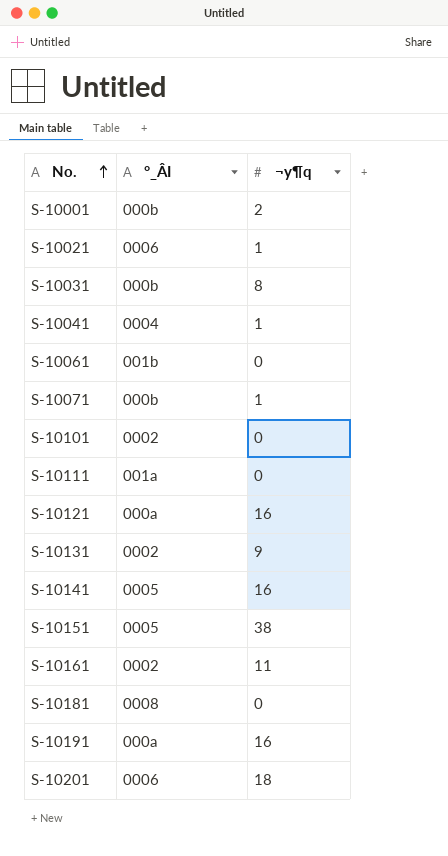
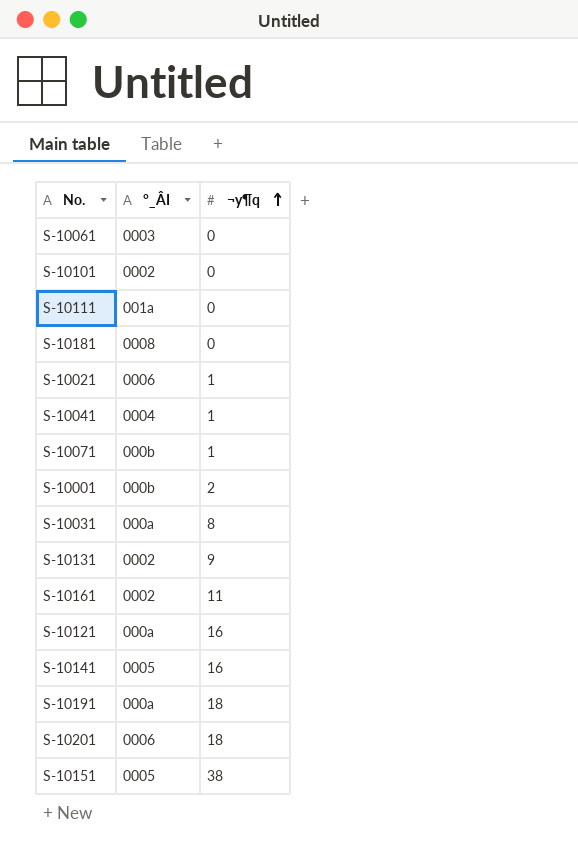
row order: No. ascending -> ¬y¶q ascending
S-10061 | °_ÂI: 001b -> 0003
S-10031 | °_ÂI: 000b -> 000a
S-10191 | ¬y¶q: 16 -> 18

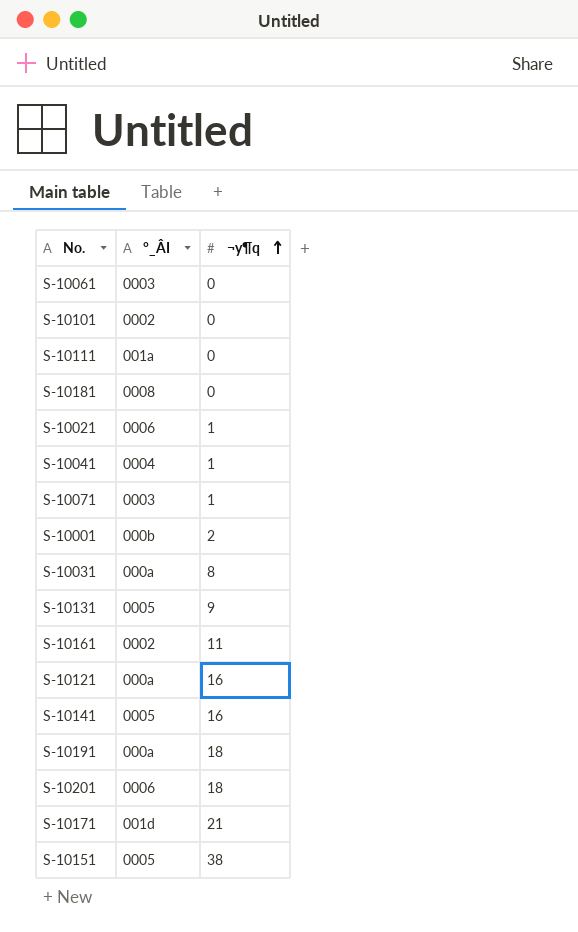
S-10071 | °_ÂI: 000b -> 0003
S-10131 | °_ÂI: 0002 -> 0005
row S-10171: none -> 001d | 21

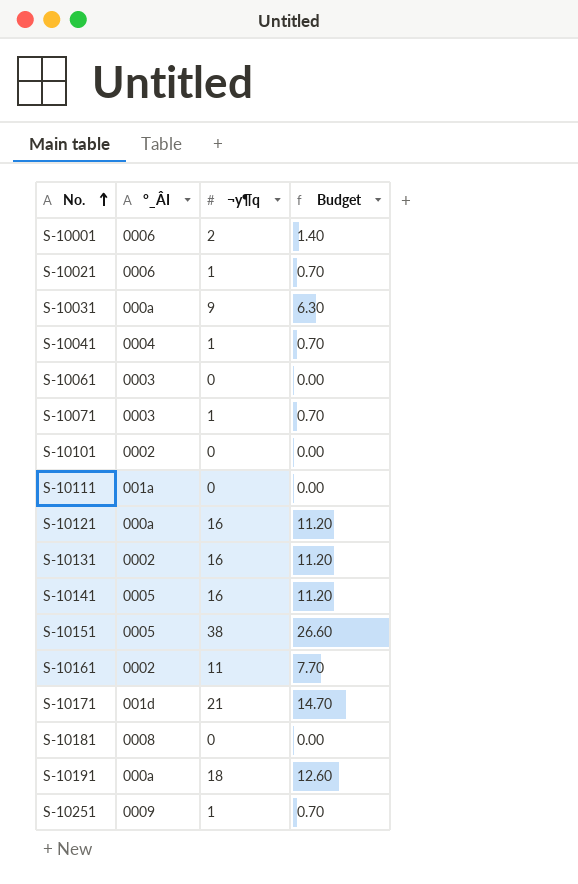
row order: ¬y¶q ascending -> No. ascending
column Budget | formula: none -> [¬y¶q] * 0.7
row S-10201: 0006 | 18 -> none
S-10001 | °_ÂI: 000b -> 0006
S-10031 | ¬y¶q: 8 -> 9
S-10131 | °_ÂI: 0005 -> 0002
S-10131 | ¬y¶q: 9 -> 16
row S-10251: none -> 0009 | 1 | 0.70

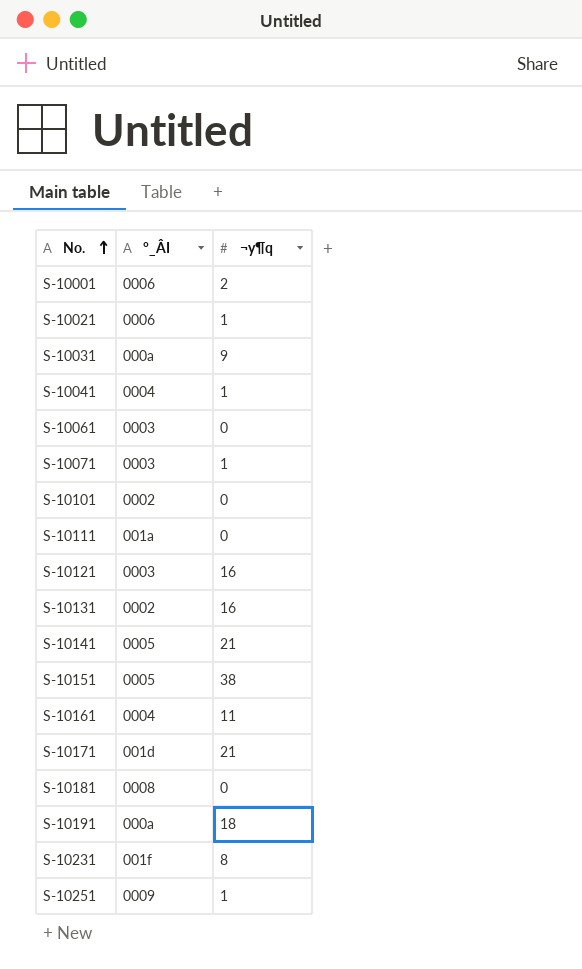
column Budget | formula: [¬y¶q] * 0.7 -> none
S-10121 | °_ÂI: 000a -> 0003
S-10141 | ¬y¶q: 16 -> 21
S-10161 | °_ÂI: 0002 -> 0004
row S-10231: none -> 001f | 8

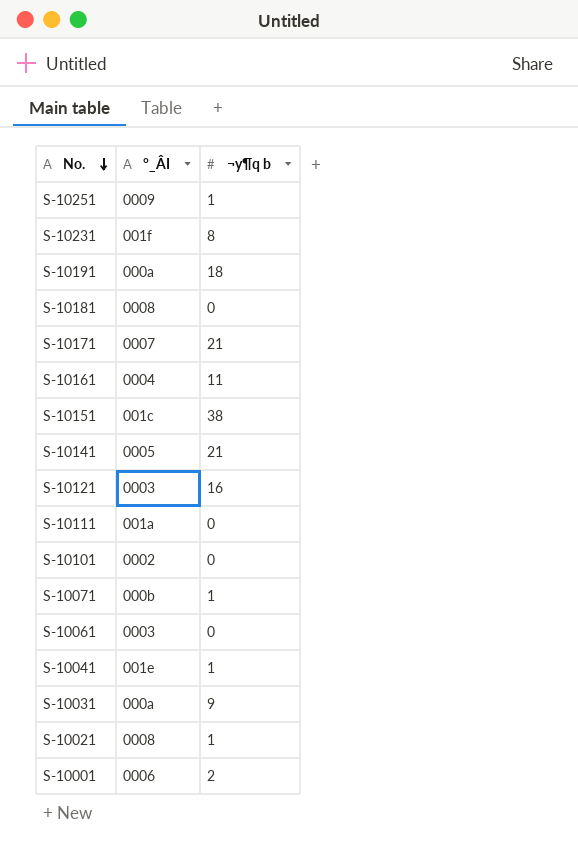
row order: No. ascending -> No. descending
column name: ¬y¶q -> ¬y¶q b
row S-10131: 0002 | 16 -> none
S-10171 | °_ÂI: 001d -> 0007
S-10151 | °_ÂI: 0005 -> 001c
S-10071 | °_ÂI: 0003 -> 000b
S-10041 | °_ÂI: 0004 -> 001e
S-10021 | °_ÂI: 0006 -> 0008

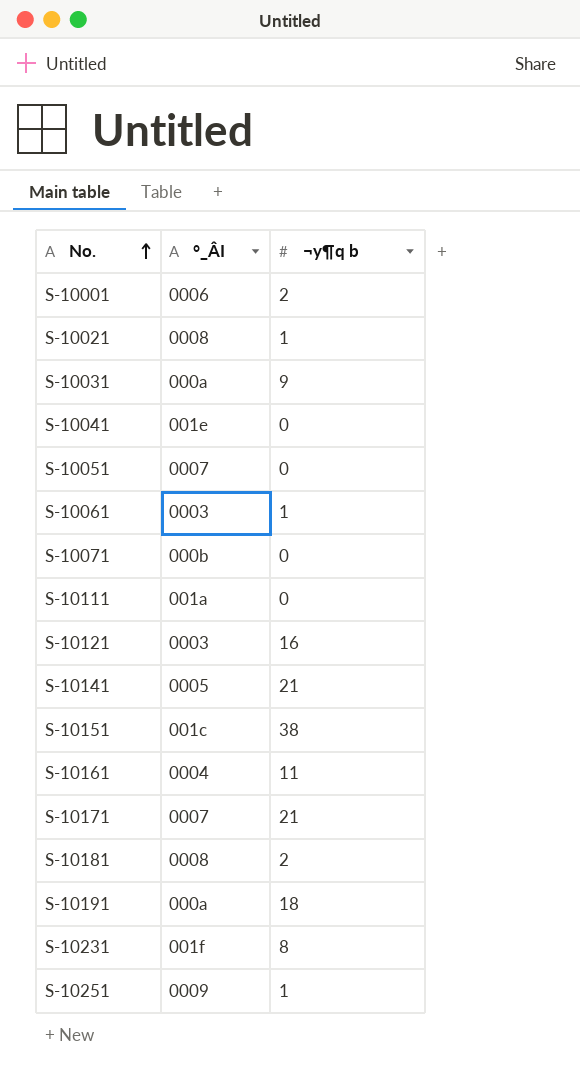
row order: No. descending -> No. ascending
row S-10101: 0002 | 0 -> none
S-10041 | ¬y¶q b: 1 -> 0
row S-10051: none -> 0007 | 0
S-10061 | ¬y¶q b: 0 -> 1
S-10071 | ¬y¶q b: 1 -> 0
S-10181 | ¬y¶q b: 0 -> 2

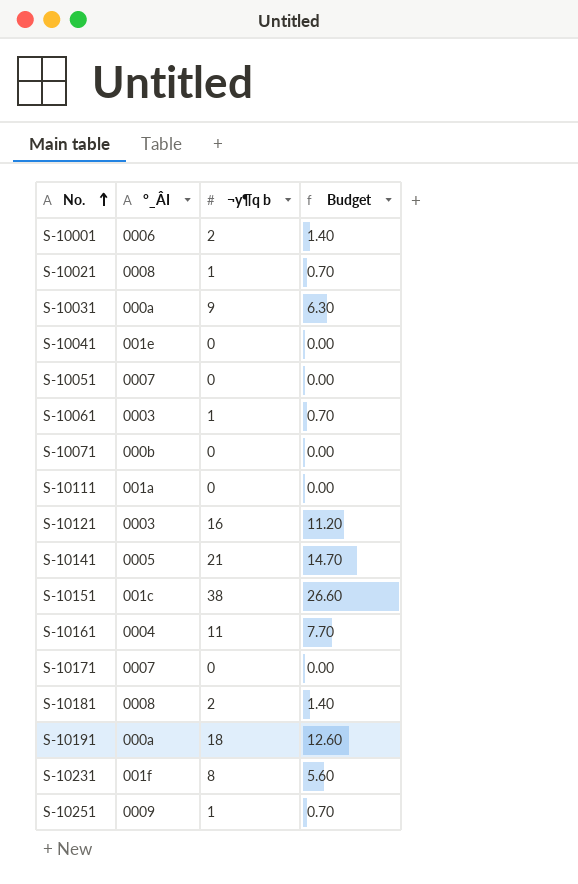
column Budget | formula: none -> [¬y¶q b] * 0.7
S-10171 | ¬y¶q b: 21 -> 0

